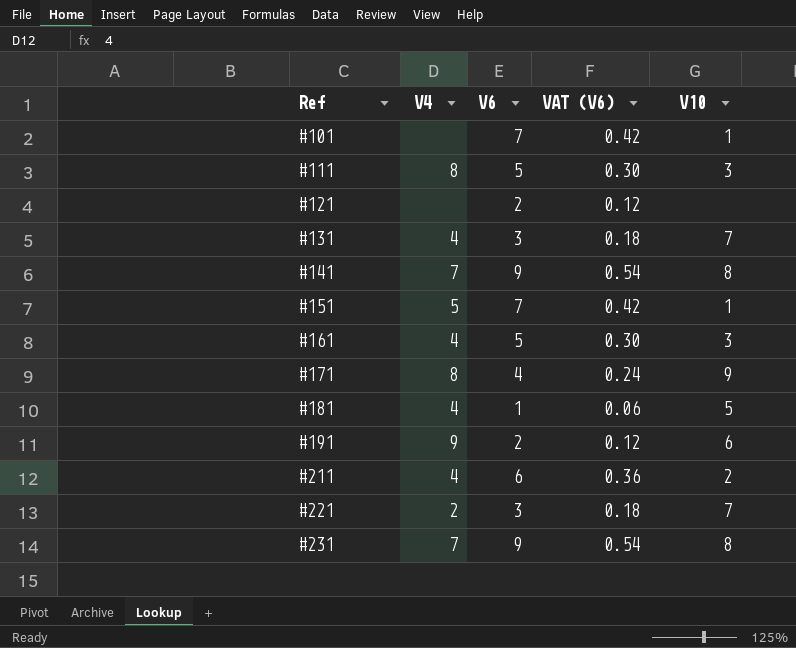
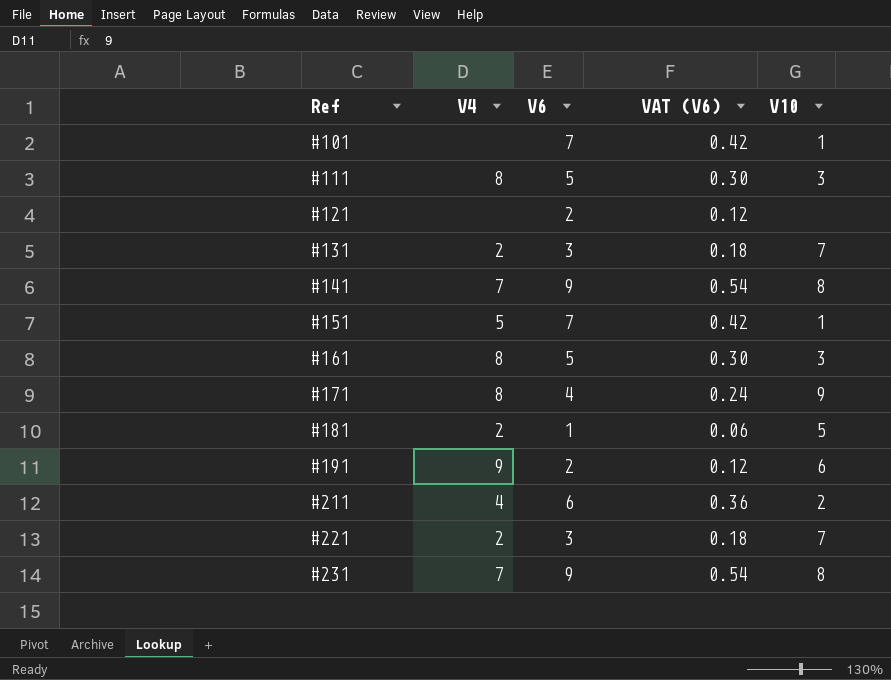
#131 | V4: 4 -> 2
#161 | V4: 4 -> 8
#181 | V4: 4 -> 2

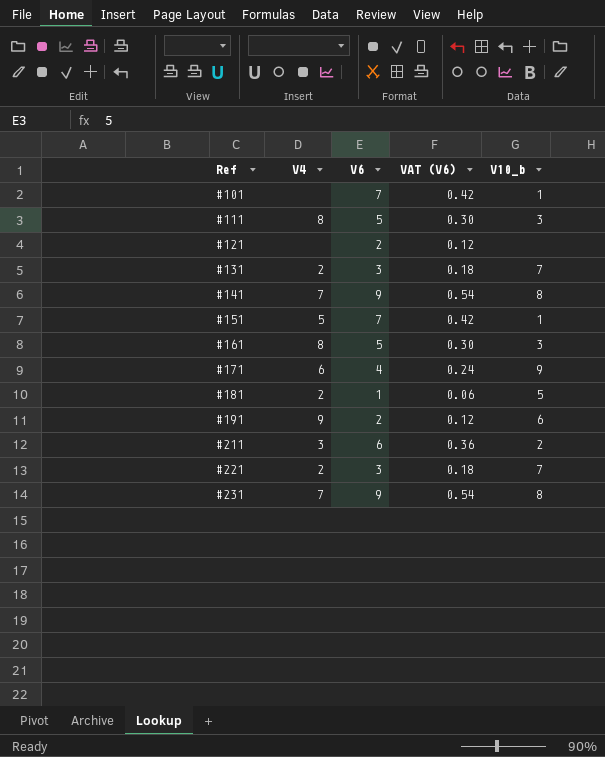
column name: V10 -> V10_b
#171 | V4: 8 -> 6
#211 | V4: 4 -> 3

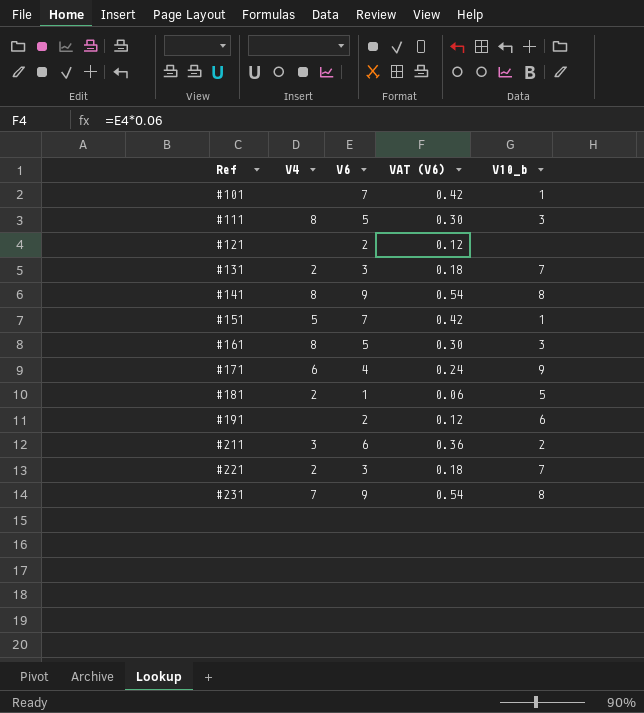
#141 | V4: 7 -> 8
#191 | V4: 9 -> none

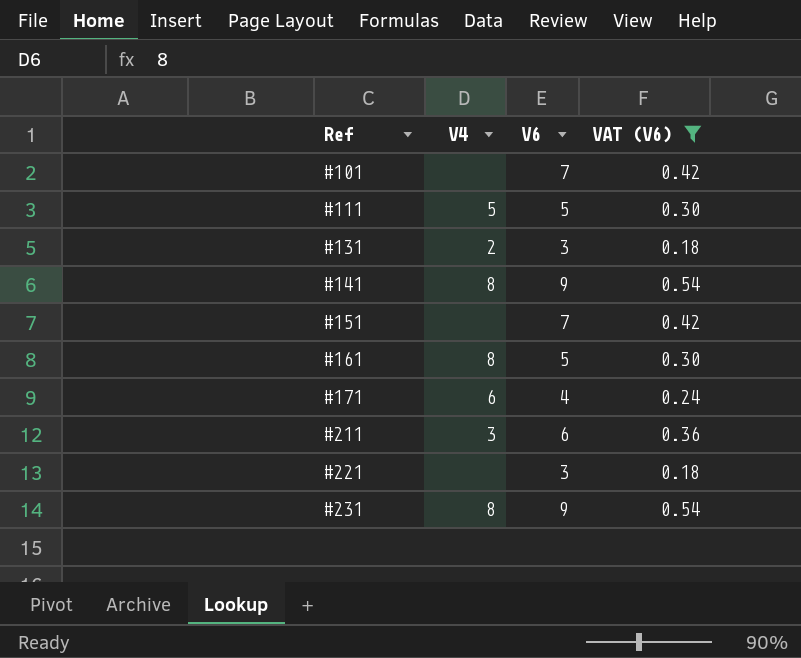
filter: none -> VAT (V6) >= 0.18
column V10_b | position: 5 -> none
#111 | V4: 8 -> 5
#151 | V4: 5 -> none
#221 | V4: 2 -> none
#231 | V4: 7 -> 8

